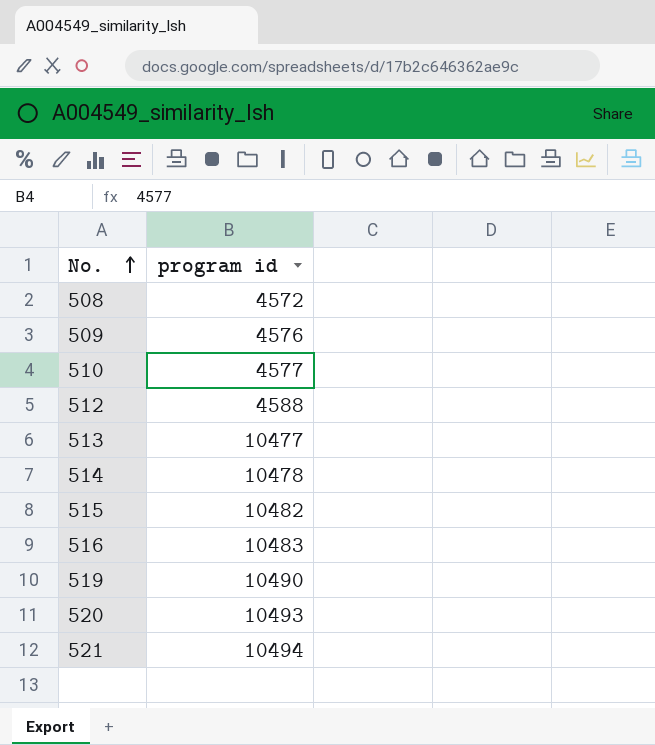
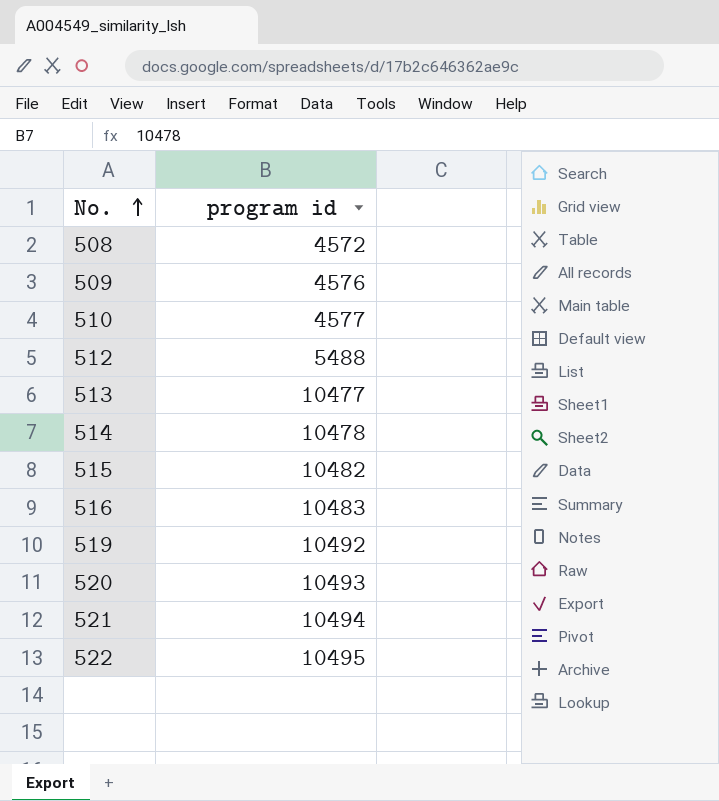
512 | program id: 4588 -> 5488
519 | program id: 10490 -> 10492
row 522: none -> 10495

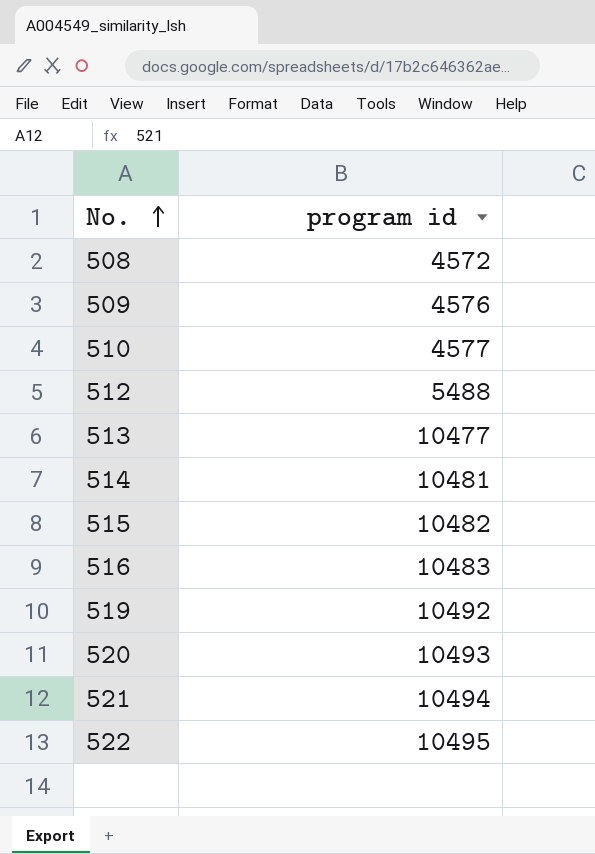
514 | program id: 10478 -> 10481

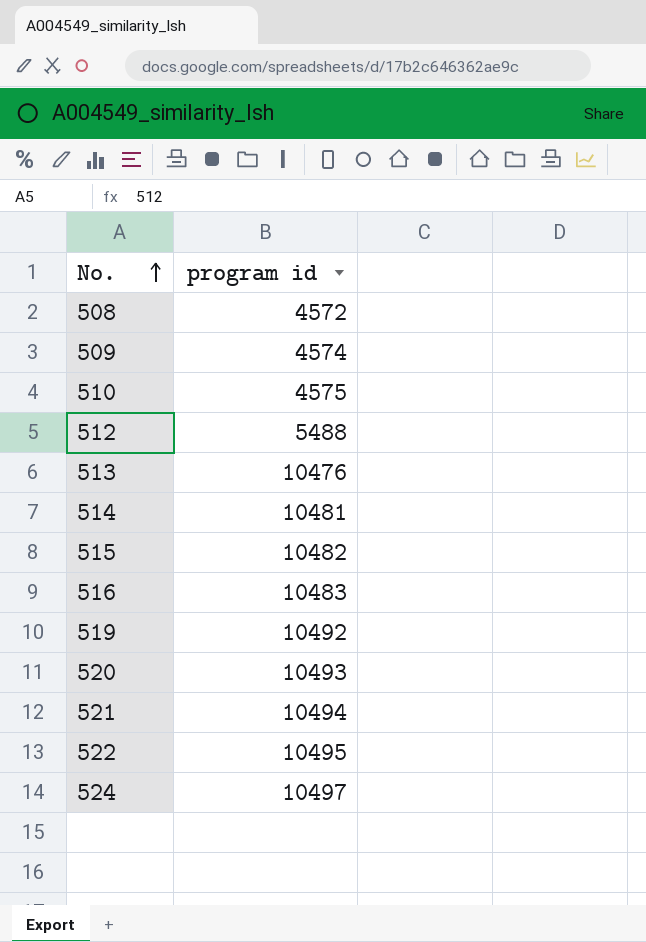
509 | program id: 4576 -> 4574
510 | program id: 4577 -> 4575
513 | program id: 10477 -> 10476
row 524: none -> 10497

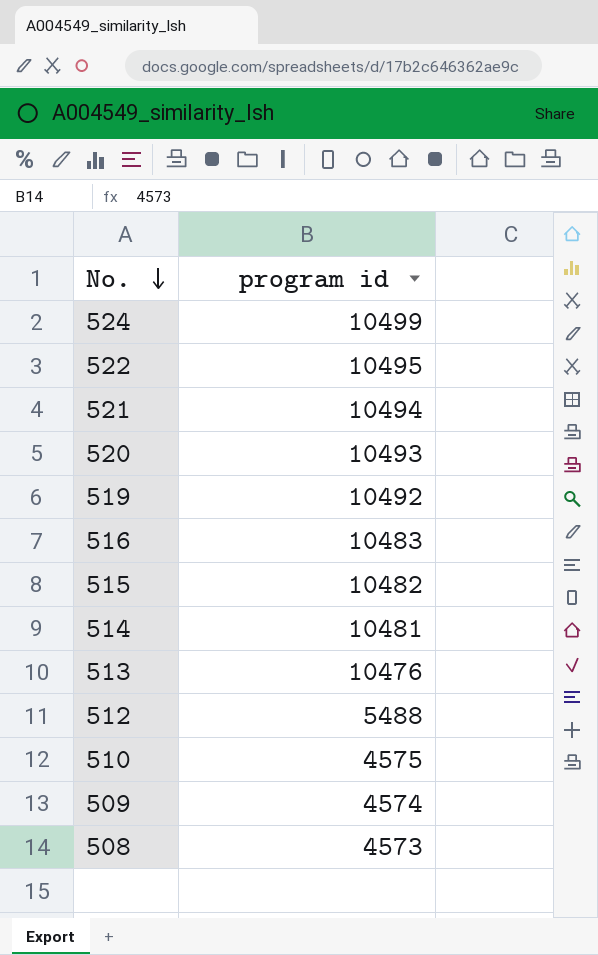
row order: No. ascending -> No. descending
524 | program id: 10497 -> 10499
508 | program id: 4572 -> 4573

